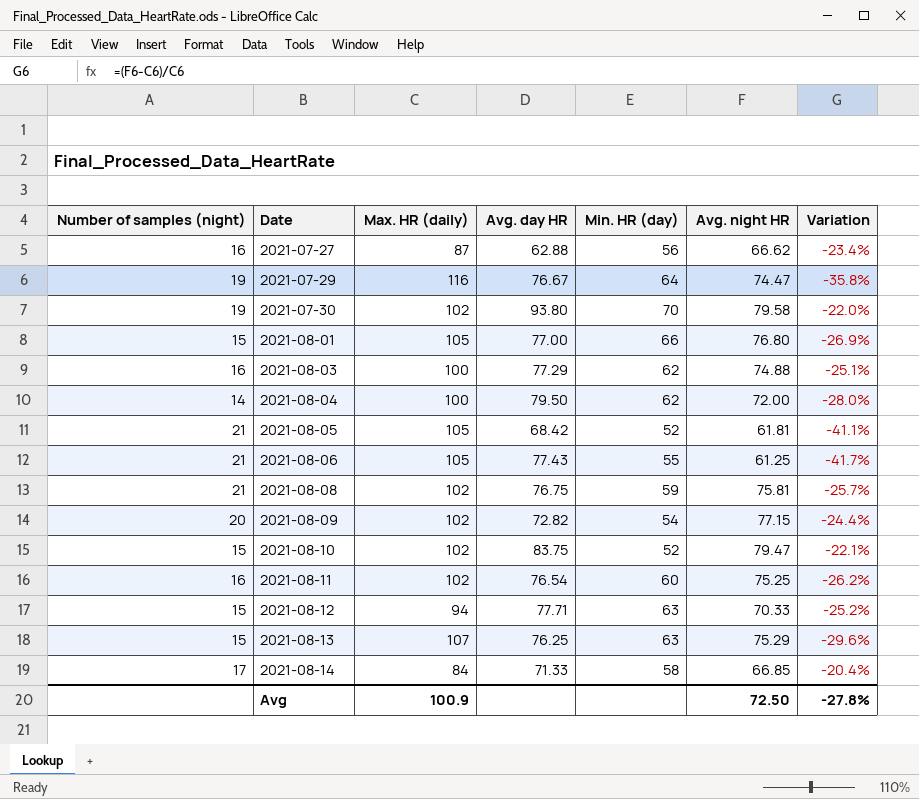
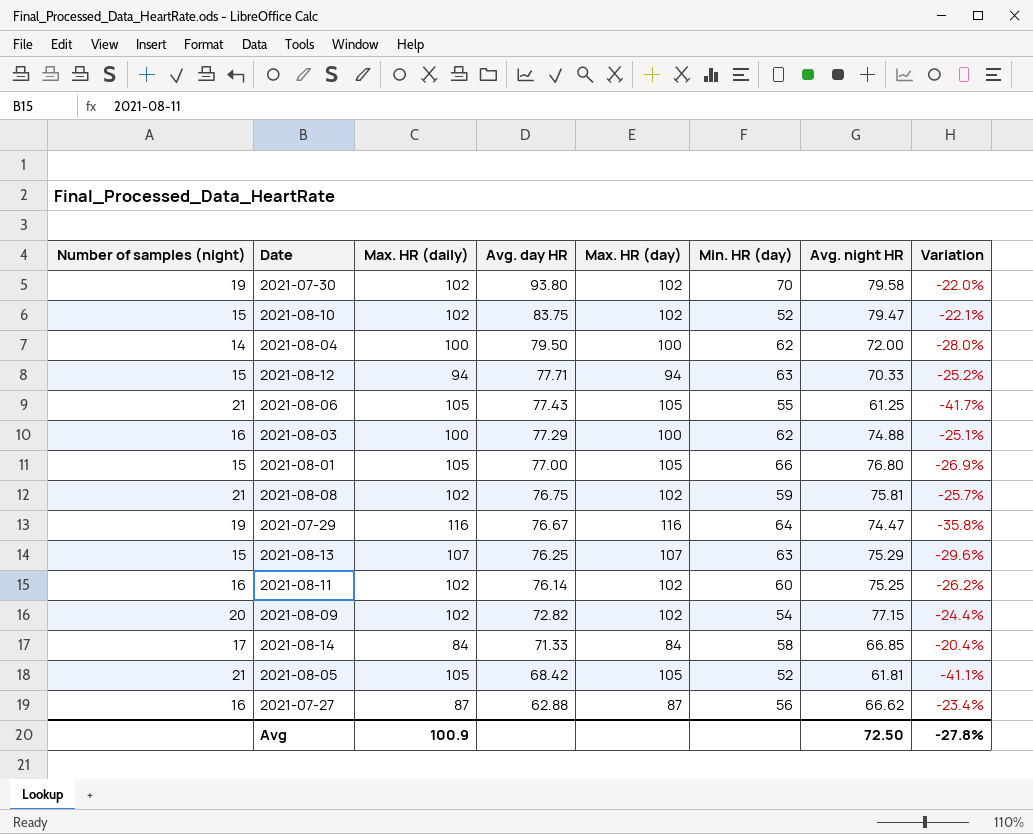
row order: Date ascending -> Avg. day HR descending
column Max. HR (day) | position: none -> 5
2021-08-11 | Avg. day HR: 76.54 -> 76.14

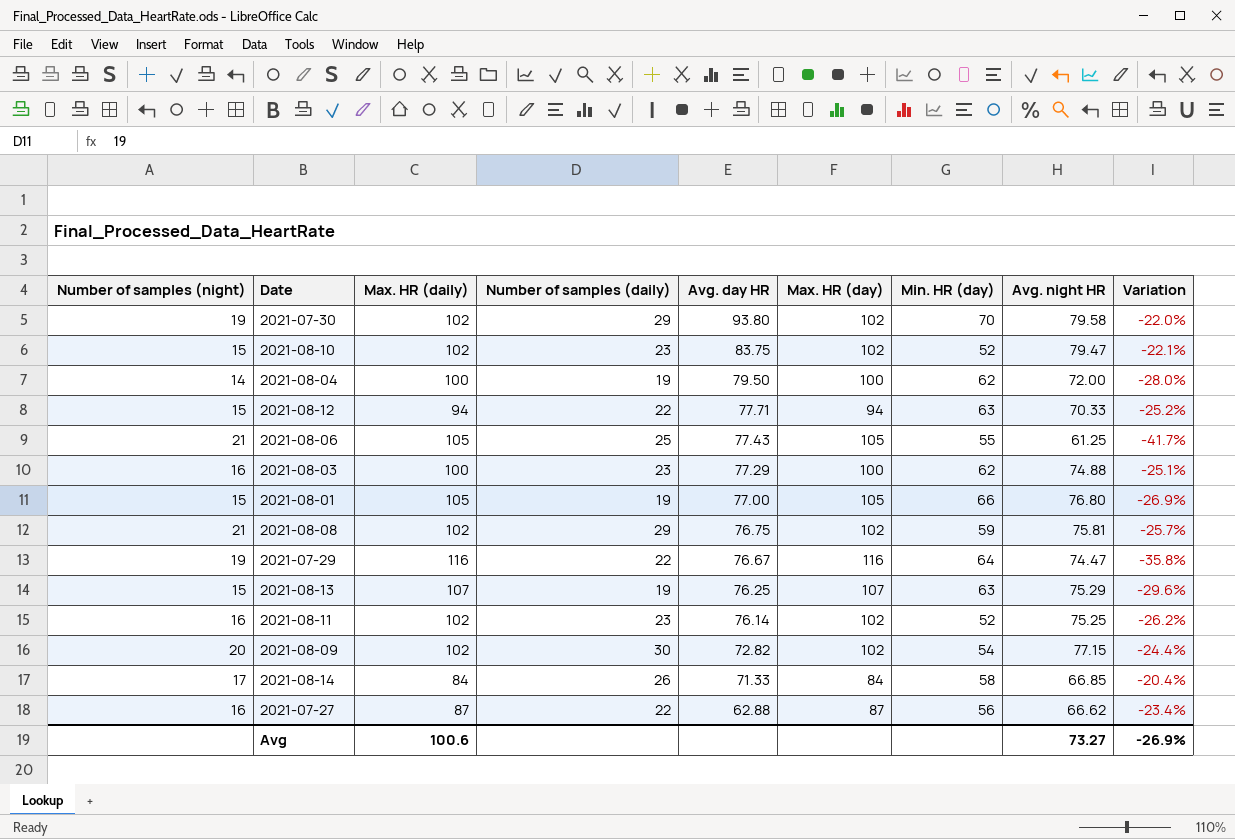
column Number of samples (daily) | position: none -> 4
row 2021-08-05: 21 | 105 | 68.42 | 105 | 52 | 61.81 | -41.1% -> none
2021-08-11 | Min. HR (day): 60 -> 52
Avg | Max. HR (daily): 100.9 -> 100.6
Avg | Avg. night HR: 72.50 -> 73.27
Avg | Variation: -27.8% -> -26.9%

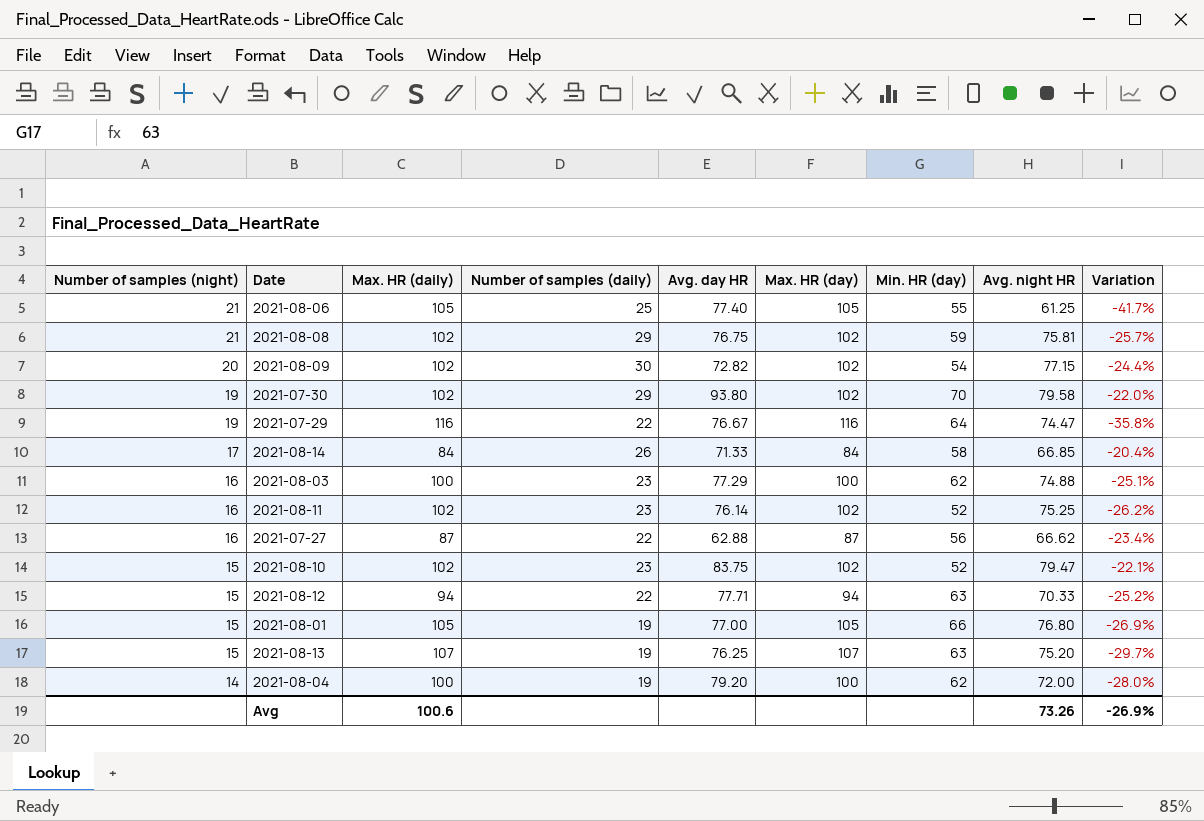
row order: Avg. day HR descending -> Number of samples (night) descending
2021-08-06 | Avg. day HR: 77.43 -> 77.40
2021-08-13 | Avg. night HR: 75.29 -> 75.20
2021-08-13 | Variation: -29.6% -> -29.7%
2021-08-04 | Avg. day HR: 79.50 -> 79.20
Avg | Avg. night HR: 73.27 -> 73.26

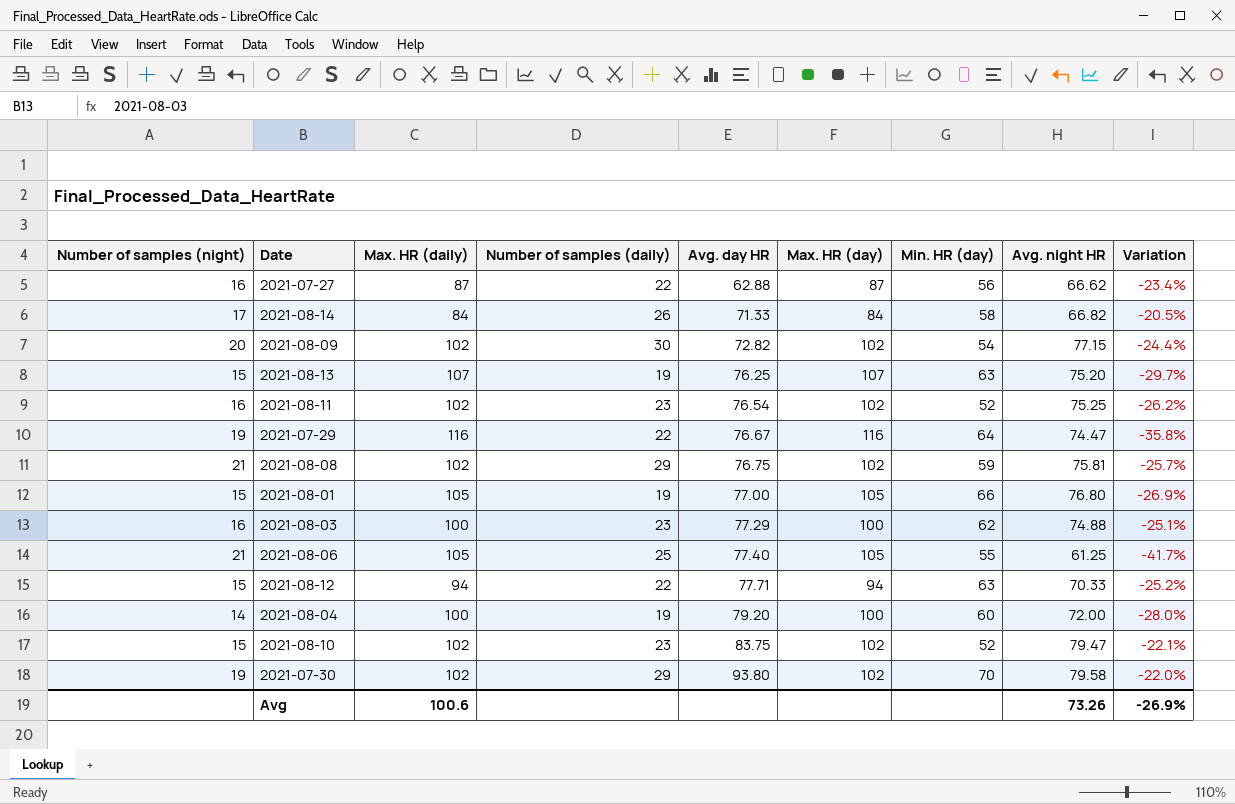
row order: Number of samples (night) descending -> Avg. day HR ascending
2021-08-14 | Avg. night HR: 66.85 -> 66.82
2021-08-14 | Variation: -20.4% -> -20.5%
2021-08-11 | Avg. day HR: 76.14 -> 76.54
2021-08-04 | Min. HR (day): 62 -> 60

